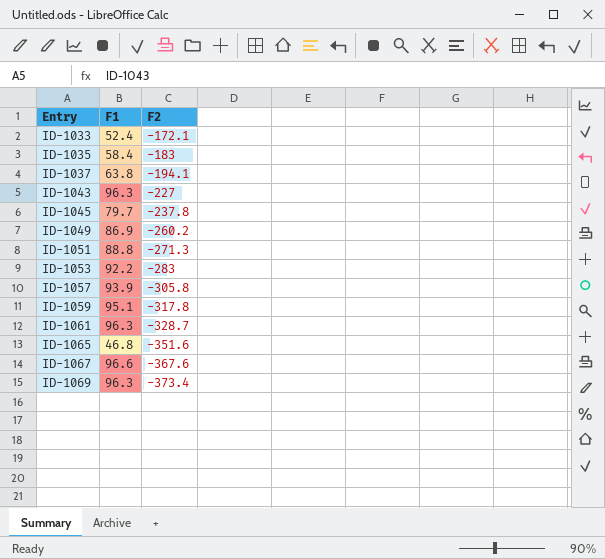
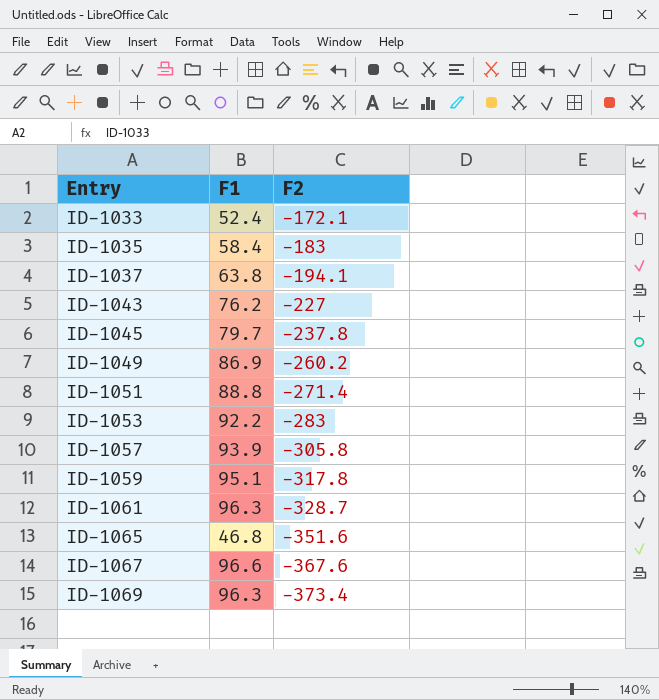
ID-1043 | F1: 96.3 -> 76.2
ID-1051 | F2: -271.3 -> -271.4

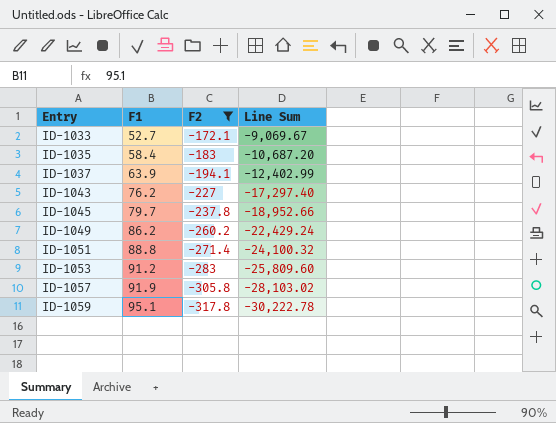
filter: none -> F2 >= -317.8
column Line Sum | formula: none -> [F1] * [F2]
ID-1033 | F1: 52.4 -> 52.7
ID-1037 | F1: 63.8 -> 63.9
ID-1049 | F1: 86.9 -> 86.2
ID-1053 | F1: 92.2 -> 91.2
ID-1057 | F1: 93.9 -> 91.9

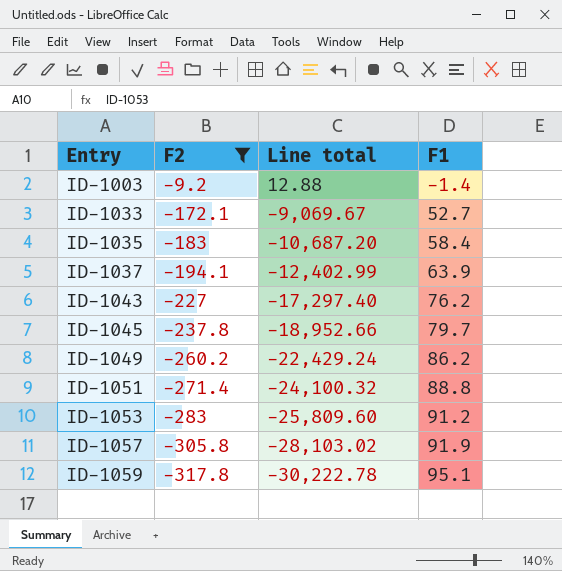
column name: Line Sum -> Line total
column F1 | position: 2 -> 4
row ID-1003: none -> -9.2 | 12.88 | -1.4

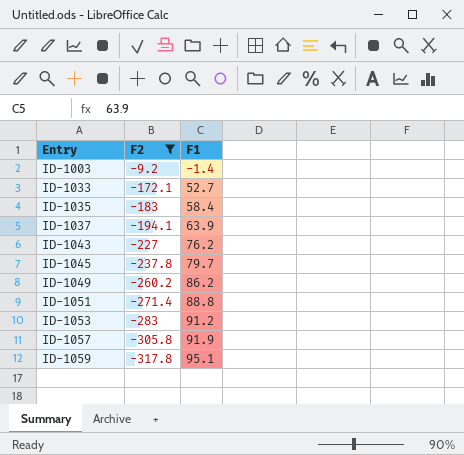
column Line total | formula: [F2] * [F1] -> none

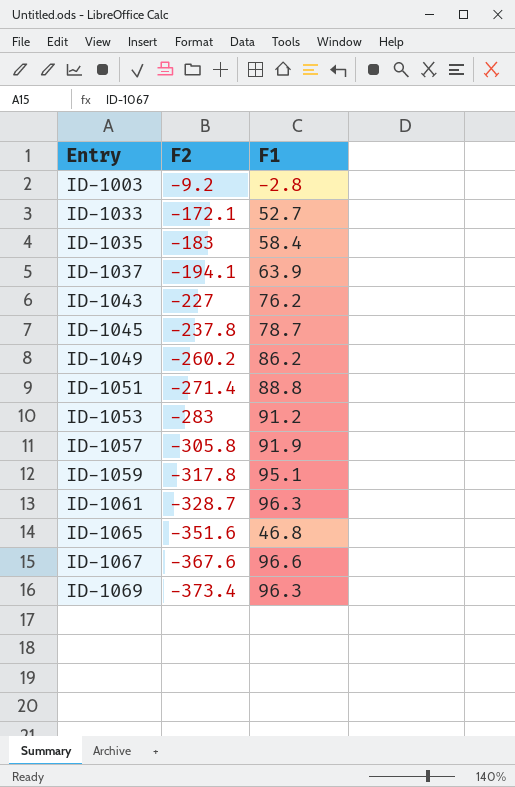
filter: F2 >= -317.8 -> none
ID-1003 | F1: -1.4 -> -2.8
ID-1045 | F1: 79.7 -> 78.7

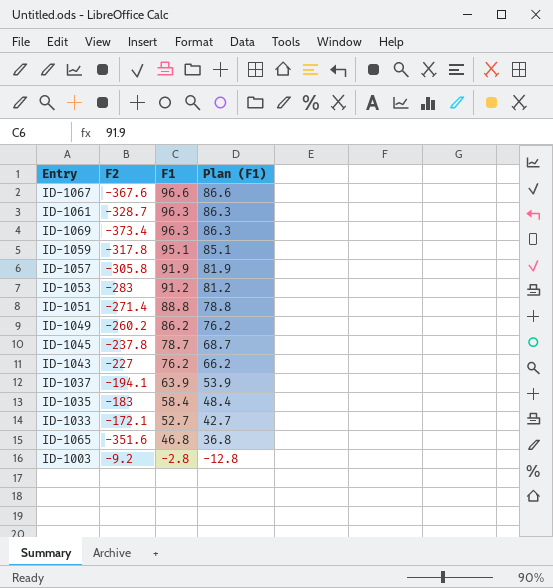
row order: Entry ascending -> F1 descending
column Plan (F1) | formula: none -> [F1] - 10

